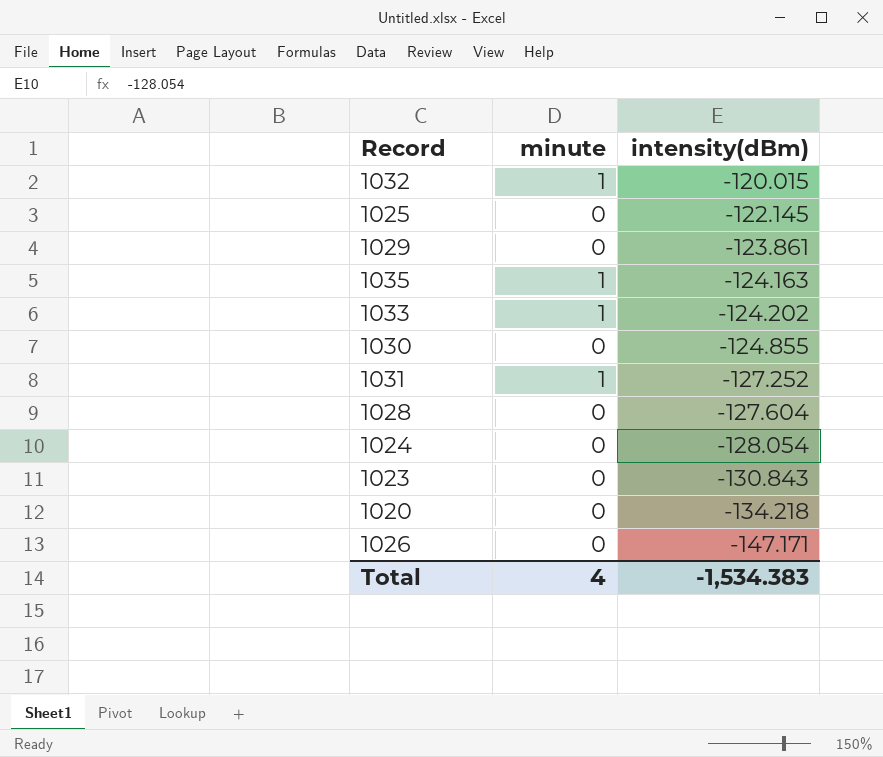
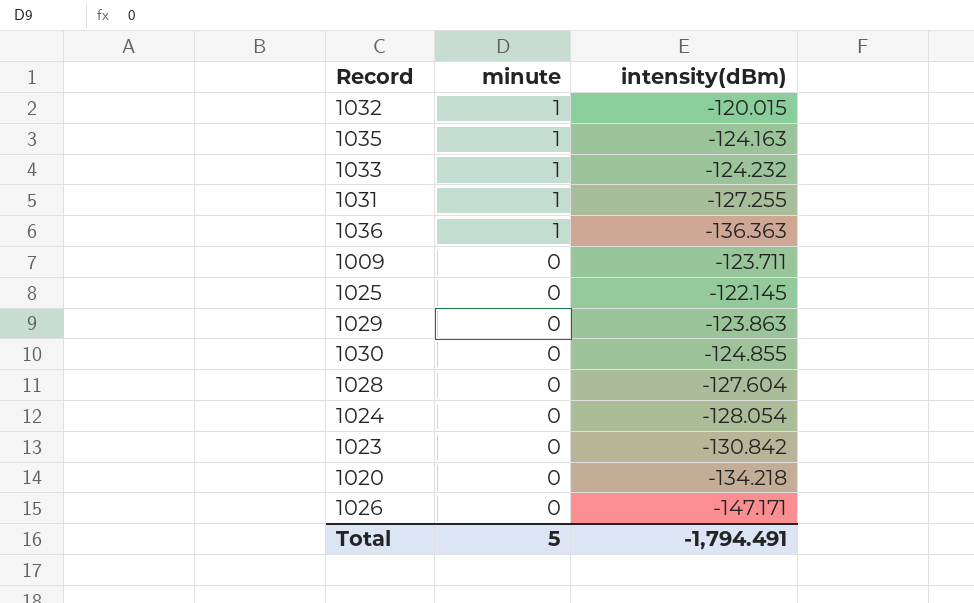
row order: intensity(dBm) descending -> minute descending
1033 | intensity(dBm): -124.202 -> -124.232
1031 | intensity(dBm): -127.252 -> -127.255
row 1036: none -> 1 | -136.363
row 1009: none -> 0 | -123.711
1029 | intensity(dBm): -123.861 -> -123.863
1023 | intensity(dBm): -130.843 -> -130.842
Total | minute: 4 -> 5
Total | intensity(dBm): -1,534.383 -> -1,794.491

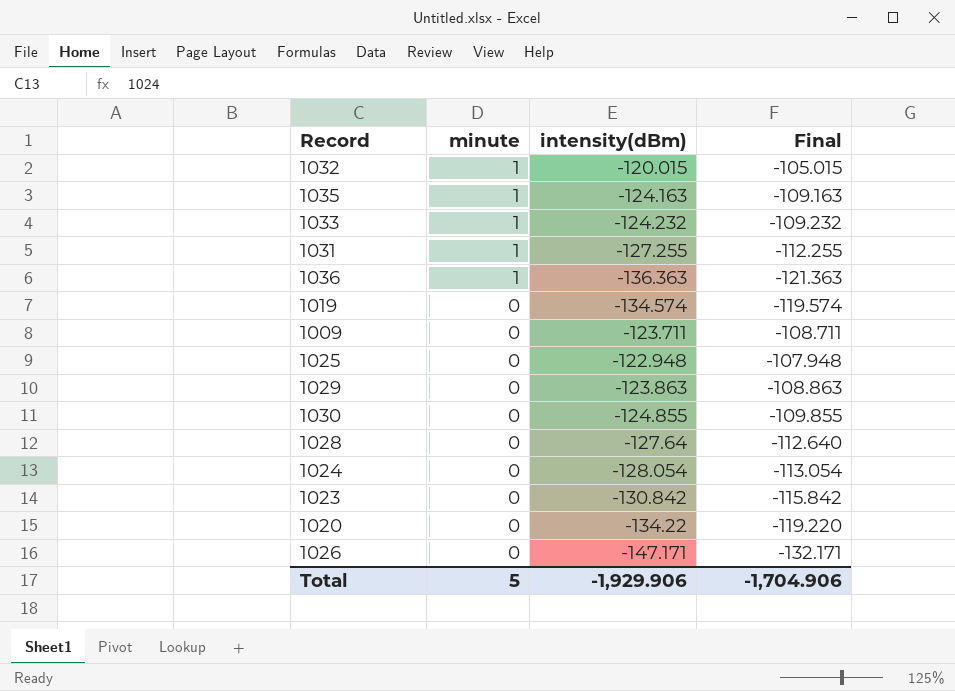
column Final | formula: none -> [intensity(dBm)] + 15
row 1019: none -> 0 | -134.574 | -119.574
1025 | intensity(dBm): -122.145 -> -122.948
1028 | intensity(dBm): -127.604 -> -127.64
1020 | intensity(dBm): -134.218 -> -134.22
Total | intensity(dBm): -1,794.491 -> -1,929.906

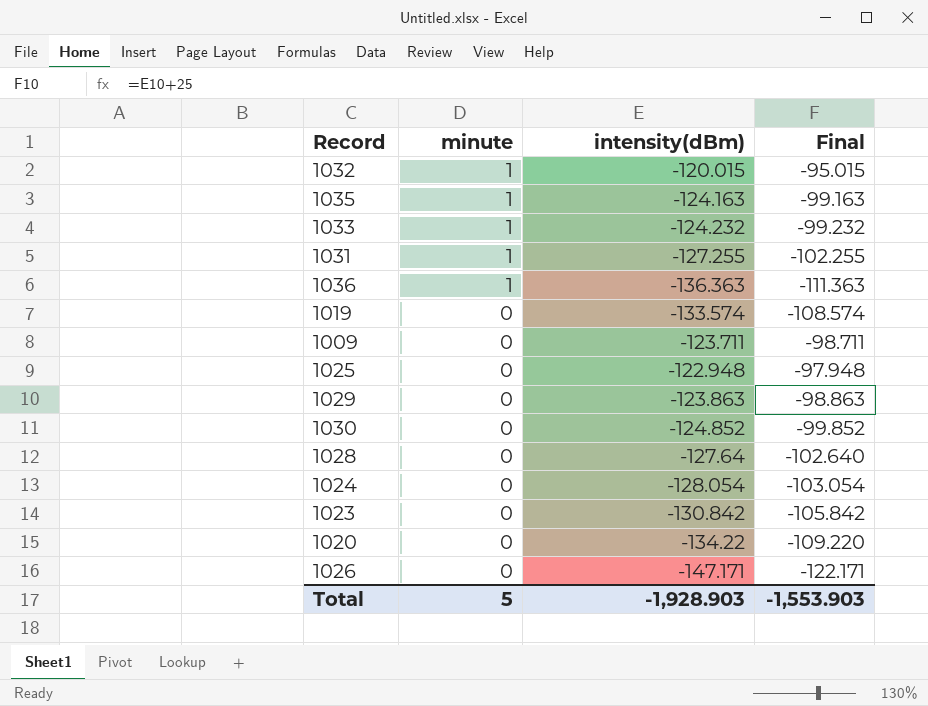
column Final | formula: [intensity(dBm)] + 15 -> [intensity(dBm)] + 25
1019 | intensity(dBm): -134.574 -> -133.574
1030 | intensity(dBm): -124.855 -> -124.852
Total | intensity(dBm): -1,929.906 -> -1,928.903
Total | Final: -1,704.906 -> -1,553.903

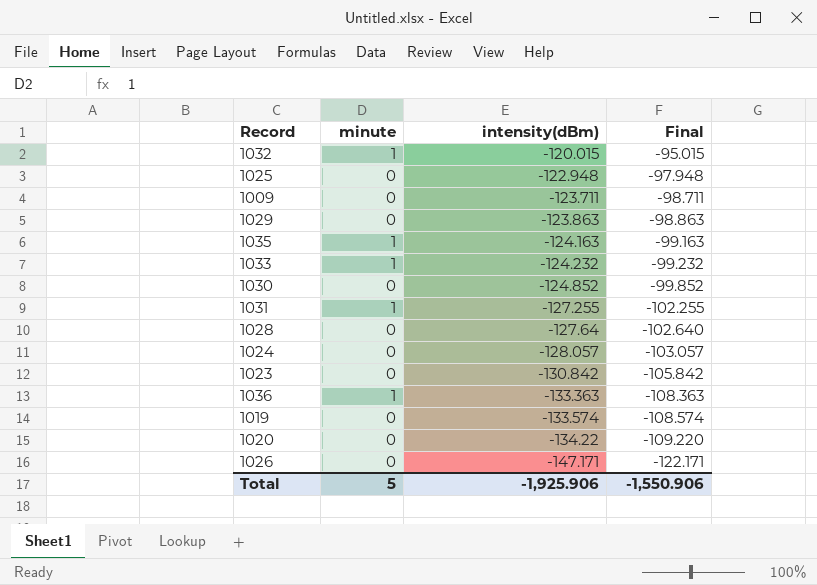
row order: minute descending -> intensity(dBm) descending
1024 | intensity(dBm): -128.054 -> -128.057
1024 | Final: -103.054 -> -103.057
1036 | intensity(dBm): -136.363 -> -133.363
1036 | Final: -111.363 -> -108.363
Total | intensity(dBm): -1,928.903 -> -1,925.906
Total | Final: -1,553.903 -> -1,550.906

